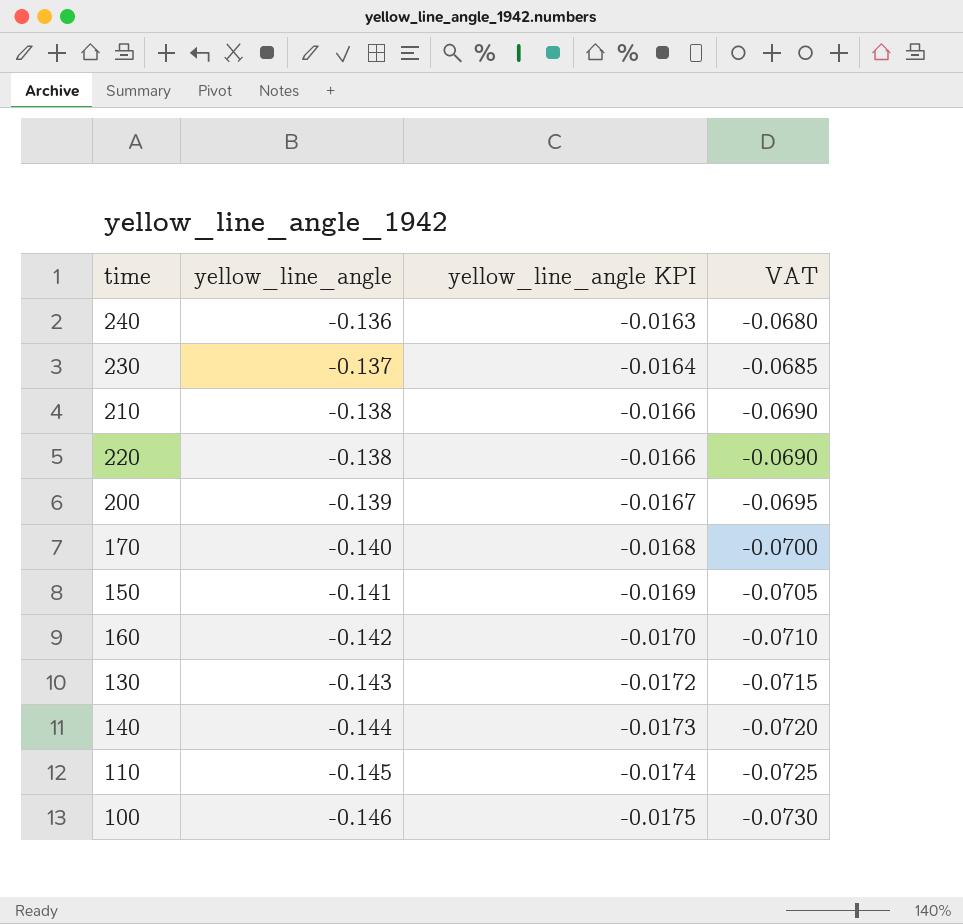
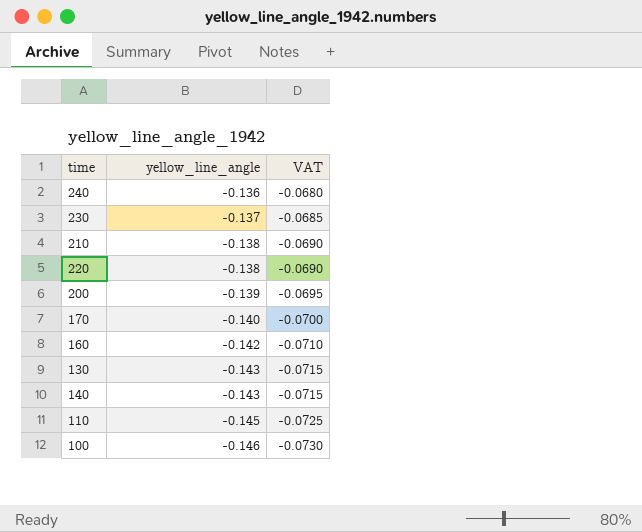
column yellow_line_angle KPI | formula: [yellow_line_angle] * 0.12 -> none
row 150: -0.141 | -0.0169 | -0.0705 -> none
140 | yellow_line_angle: -0.144 -> -0.143
140 | VAT: -0.0720 -> -0.0715

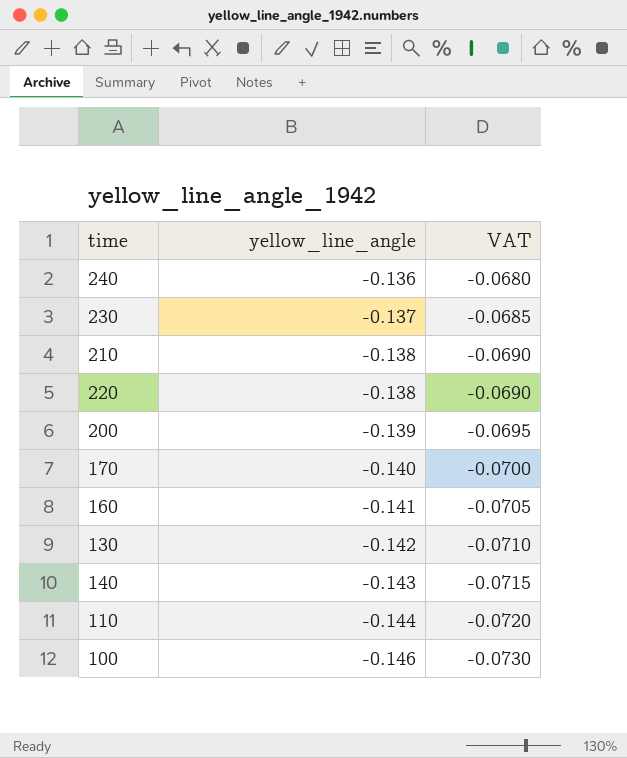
160 | yellow_line_angle: -0.142 -> -0.141
160 | VAT: -0.0710 -> -0.0705
130 | yellow_line_angle: -0.143 -> -0.142
130 | VAT: -0.0715 -> -0.0710
110 | yellow_line_angle: -0.145 -> -0.144
110 | VAT: -0.0725 -> -0.0720

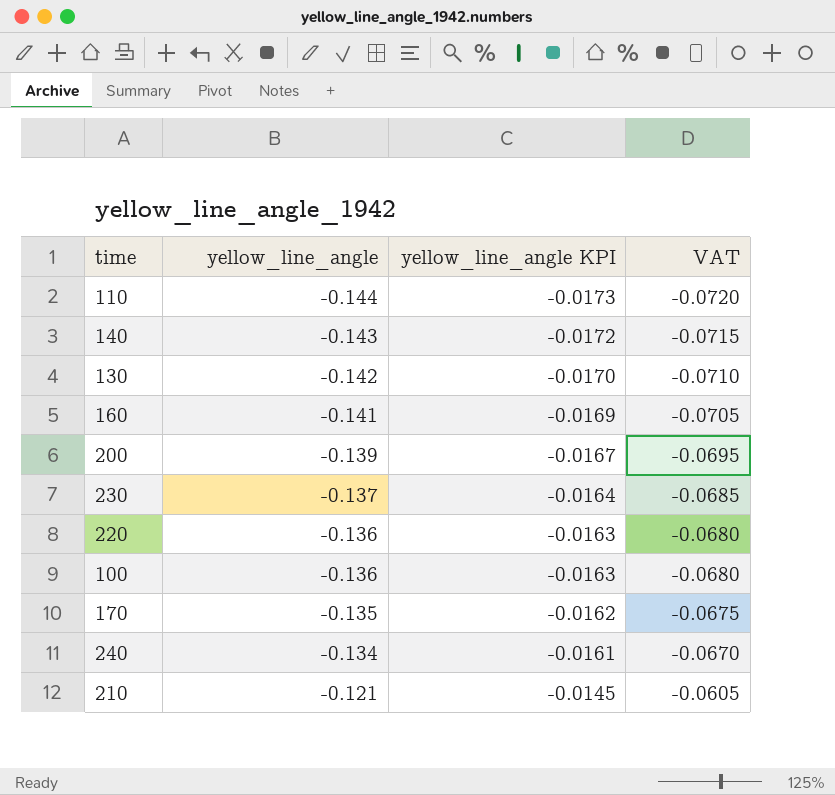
row order: yellow_line_angle descending -> yellow_line_angle ascending
column yellow_line_angle KPI | formula: none -> [yellow_line_angle] * 0.12
220 | yellow_line_angle: -0.138 -> -0.136
220 | VAT: -0.0690 -> -0.0680
100 | yellow_line_angle: -0.146 -> -0.136
100 | VAT: -0.0730 -> -0.0680
170 | yellow_line_angle: -0.140 -> -0.135
170 | VAT: -0.0700 -> -0.0675
240 | yellow_line_angle: -0.136 -> -0.134
240 | VAT: -0.0680 -> -0.0670
210 | yellow_line_angle: -0.138 -> -0.121
210 | VAT: -0.0690 -> -0.0605

